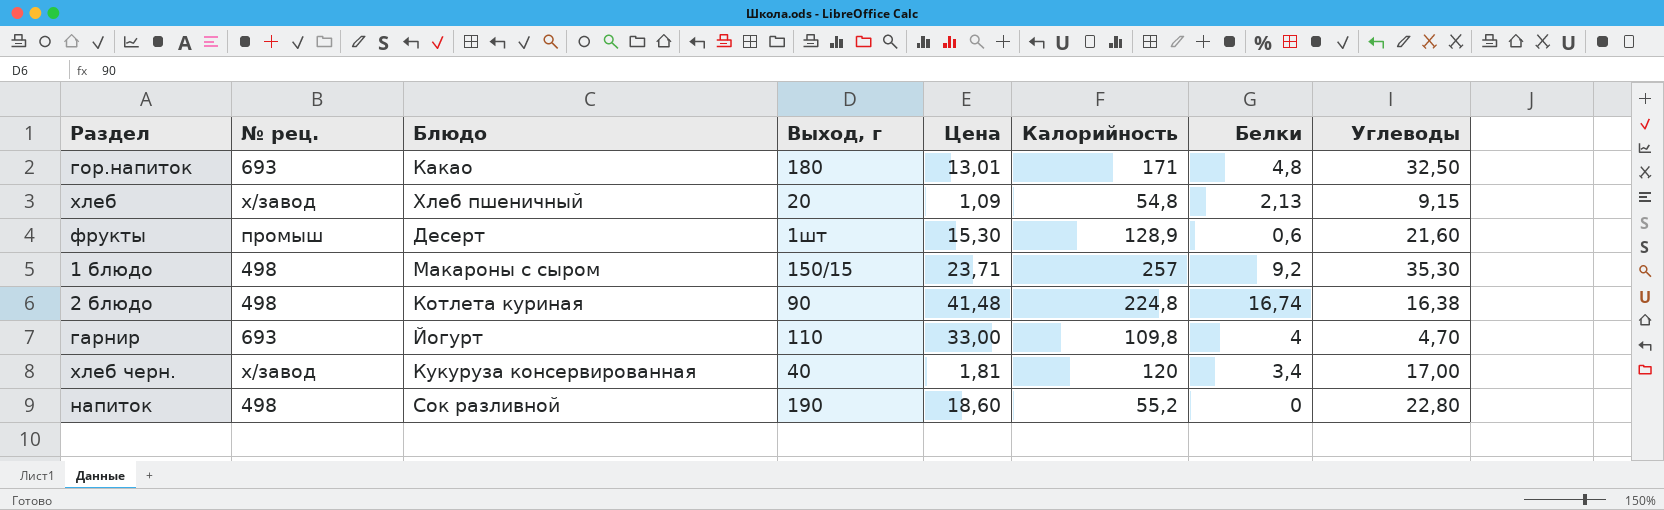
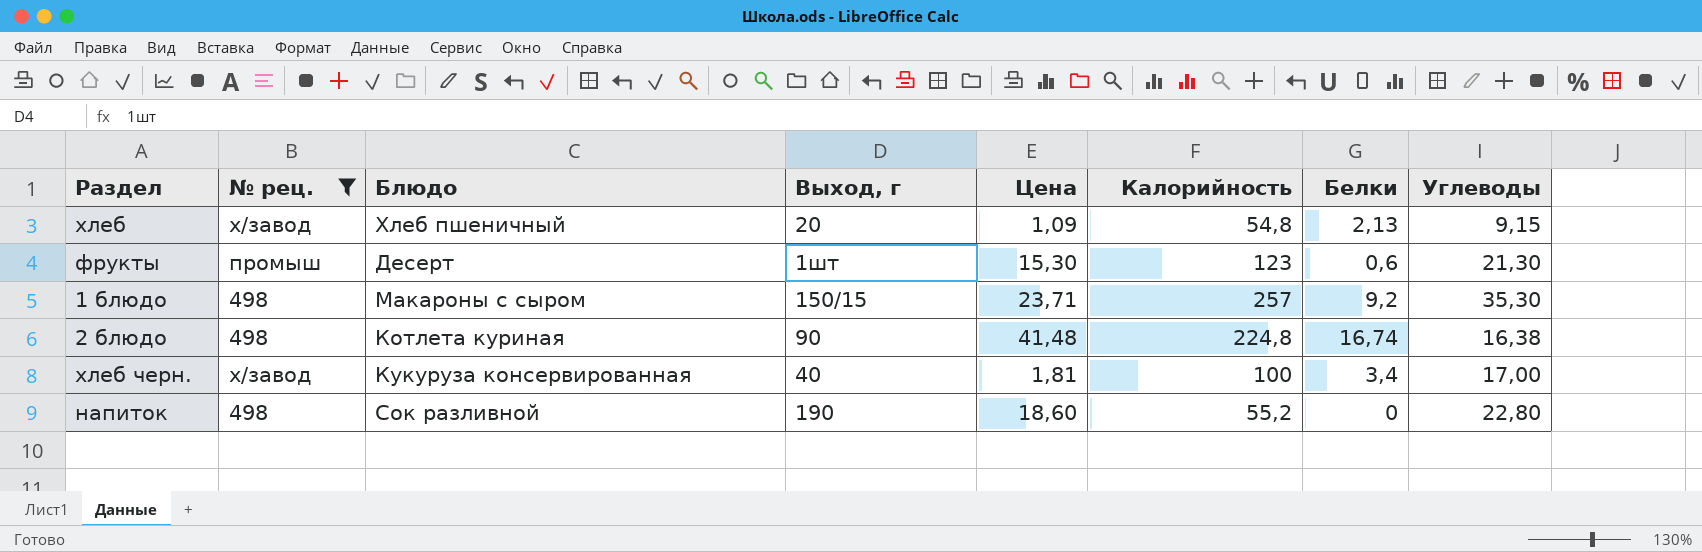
filter: none -> № рец. != 693
фрукты | Калорийность: 128,9 -> 123
фрукты | Углеводы: 21,60 -> 21,30
хлеб черн. | Калорийность: 120 -> 100

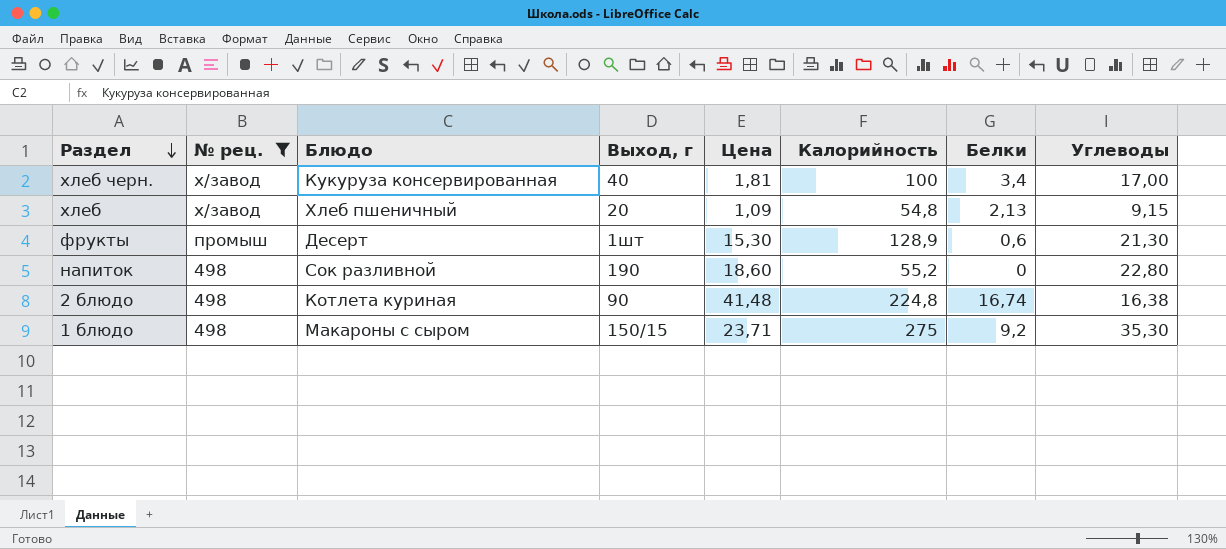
row order: none -> Раздел descending
фрукты | Калорийность: 123 -> 128,9
1 блюдо | Калорийность: 257 -> 275

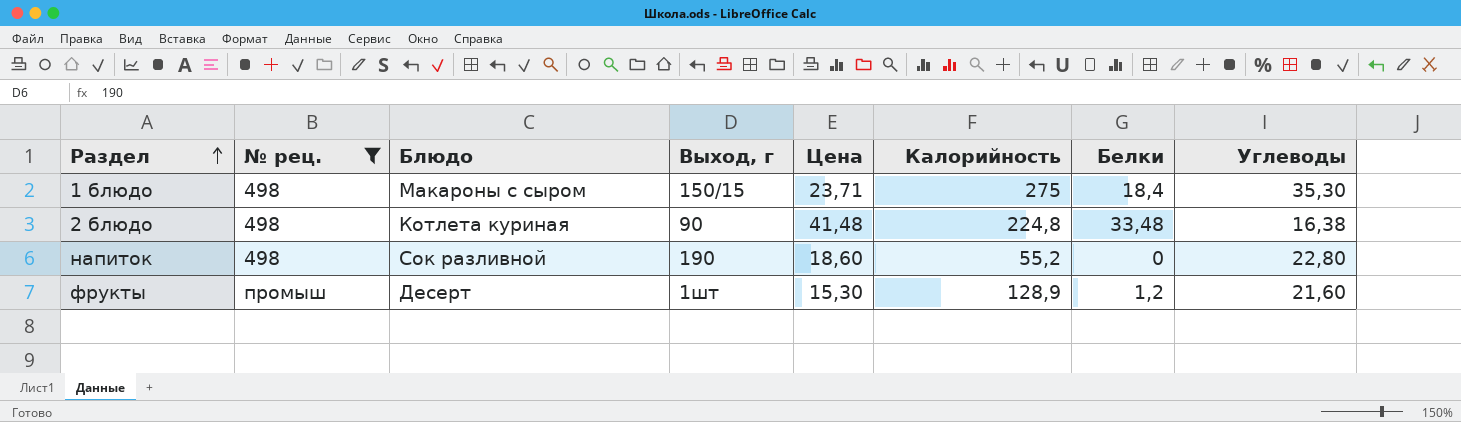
row order: Раздел descending -> Раздел ascending
row хлеб черн.: х/завод | Кукуруза консервированная | 40 | 1,81 | 100 | 3,4 | 17,00 -> none
row хлеб: х/завод | Хлеб пшеничный | 20 | 1,09 | 54,8 | 2,13 | 9,15 -> none
1 блюдо | Белки: 9,2 -> 18,4
2 блюдо | Белки: 16,74 -> 33,48
фрукты | Белки: 0,6 -> 1,2
фрукты | Углеводы: 21,30 -> 21,60

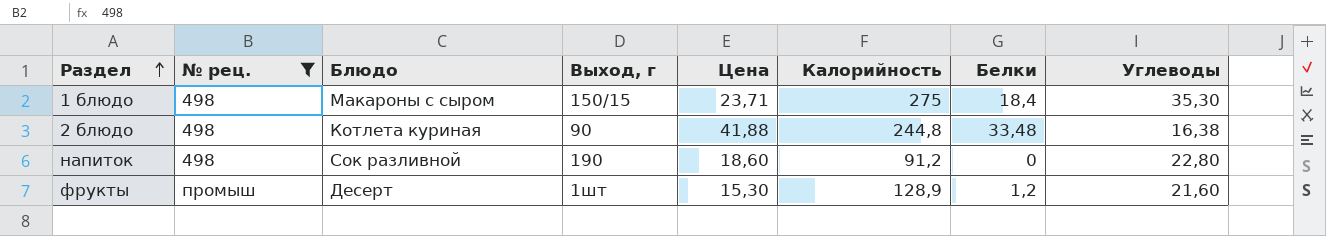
2 блюдо | Цена: 41,48 -> 41,88
2 блюдо | Калорийность: 224,8 -> 244,8
напиток | Калорийность: 55,2 -> 91,2

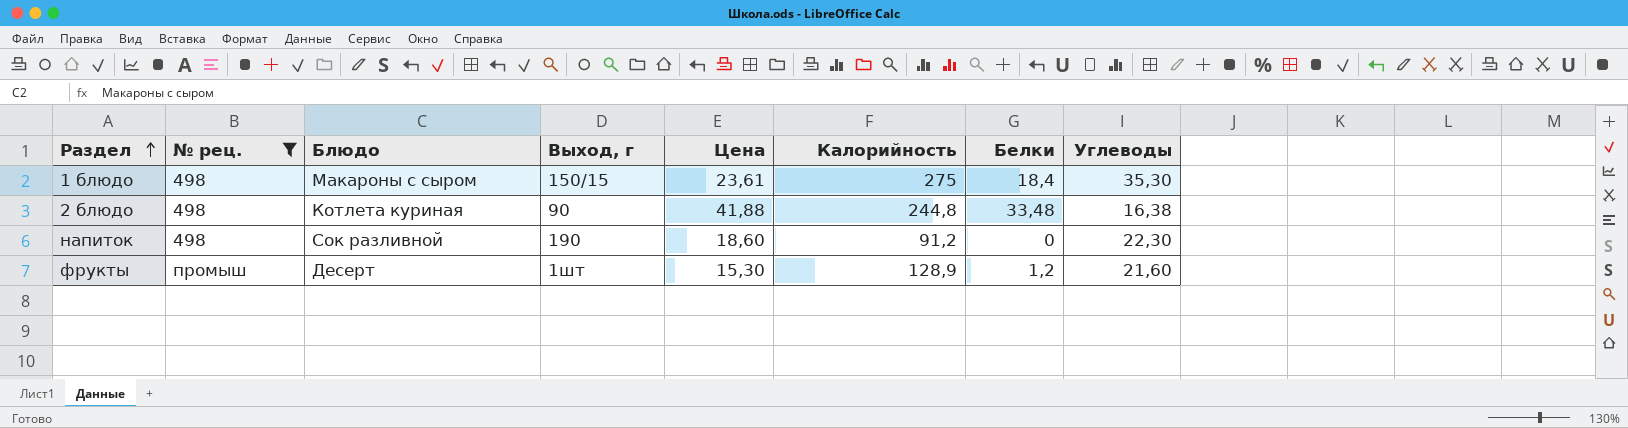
1 блюдо | Цена: 23,71 -> 23,61
напиток | Углеводы: 22,80 -> 22,30

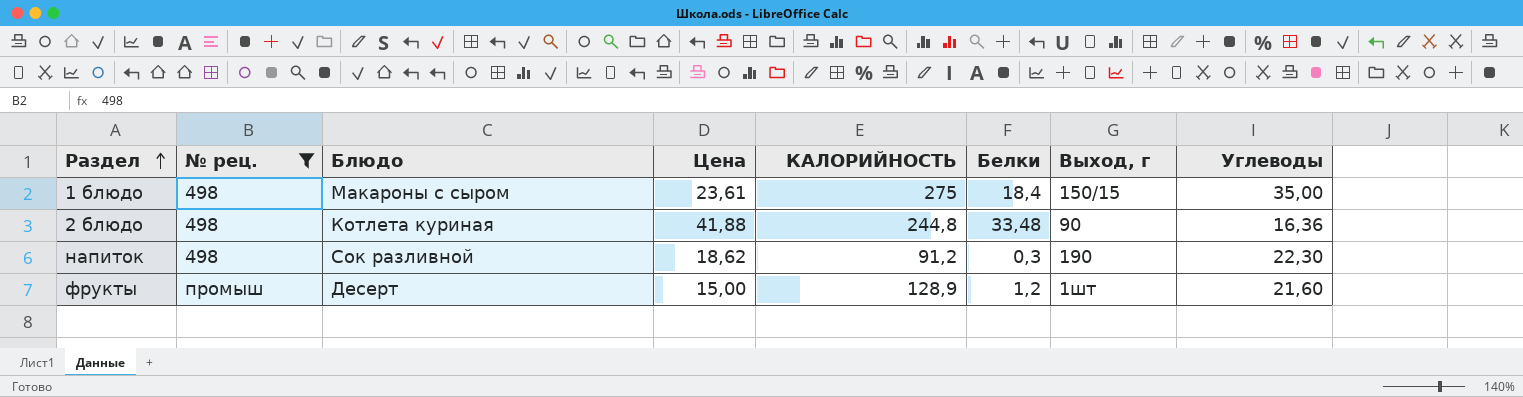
column name: Калорийность -> КАЛОРИЙНОСТЬ
column Выход, г | position: 4 -> 7
1 блюдо | Углеводы: 35,30 -> 35,00
2 блюдо | Углеводы: 16,38 -> 16,36
напиток | Цена: 18,60 -> 18,62
напиток | Белки: 0 -> 0,3
фрукты | Цена: 15,30 -> 15,00

